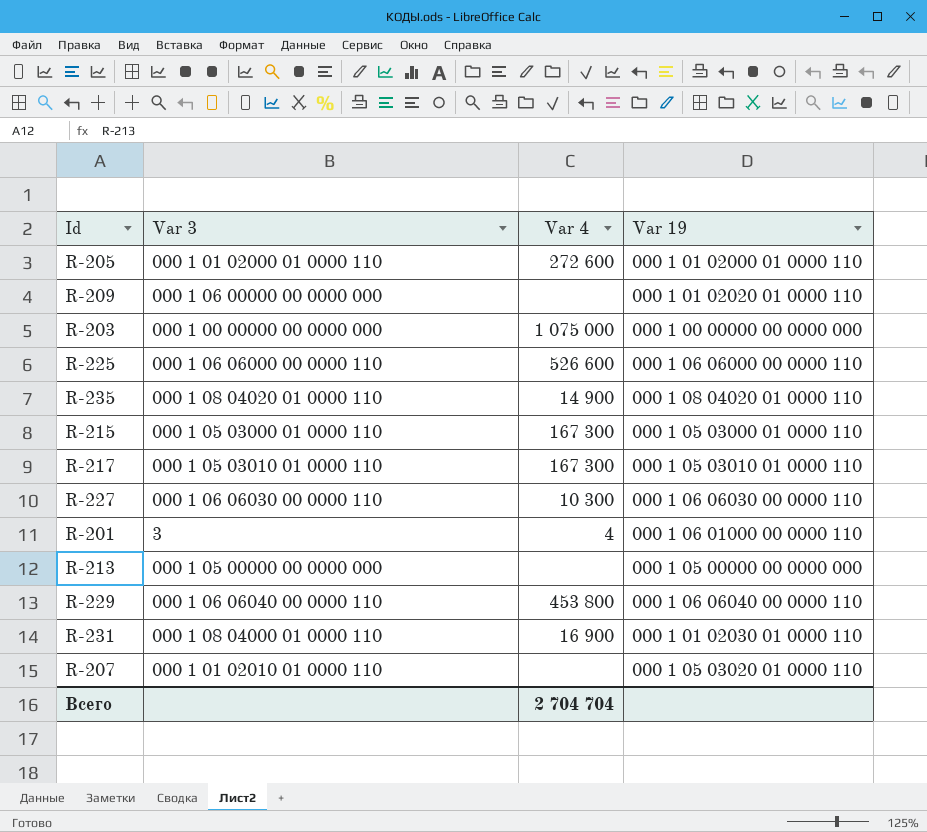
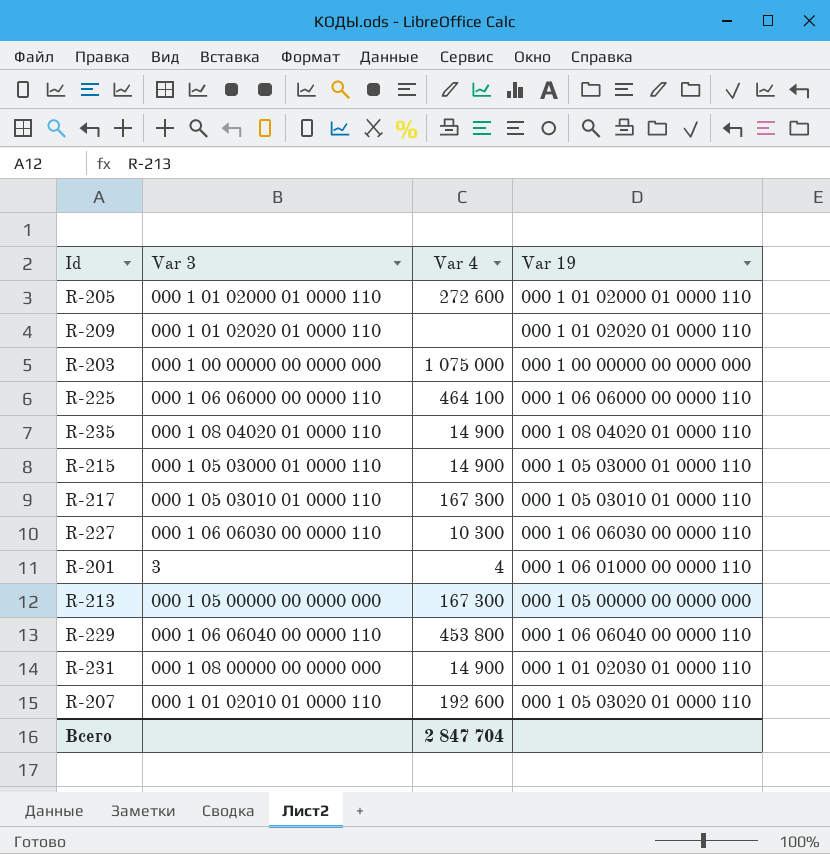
R-209 | Var 3: 000 1 06 00000 00 0000 000 -> 000 1 01 02020 01 0000 110
R-225 | Var 4: 526 600 -> 464 100
R-215 | Var 4: 167 300 -> 14 900
R-213 | Var 4: none -> 167 300
R-231 | Var 3: 000 1 08 04000 01 0000 110 -> 000 1 08 00000 00 0000 000
R-231 | Var 4: 16 900 -> 14 900
R-207 | Var 4: none -> 192 600
Всего | Var 4: 2 704 704 -> 2 847 704

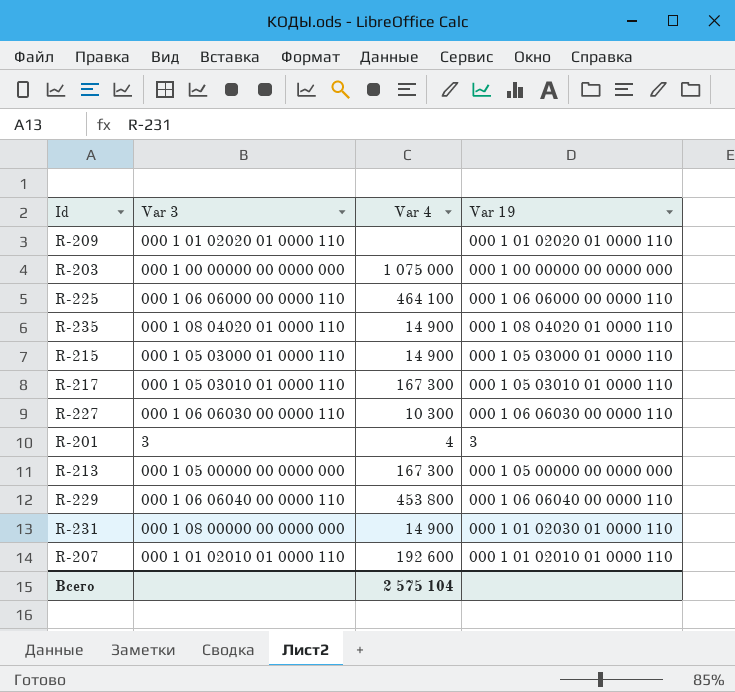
row R-205: 000 1 01 02000 01 0000 110 | 272 600 | 000 1 01 02000 01 0000 110 -> none
R-201 | Var 19: 000 1 06 01000 00 0000 110 -> 3
R-207 | Var 19: 000 1 05 03020 01 0000 110 -> 000 1 01 02010 01 0000 110
Всего | Var 4: 2 847 704 -> 2 575 104

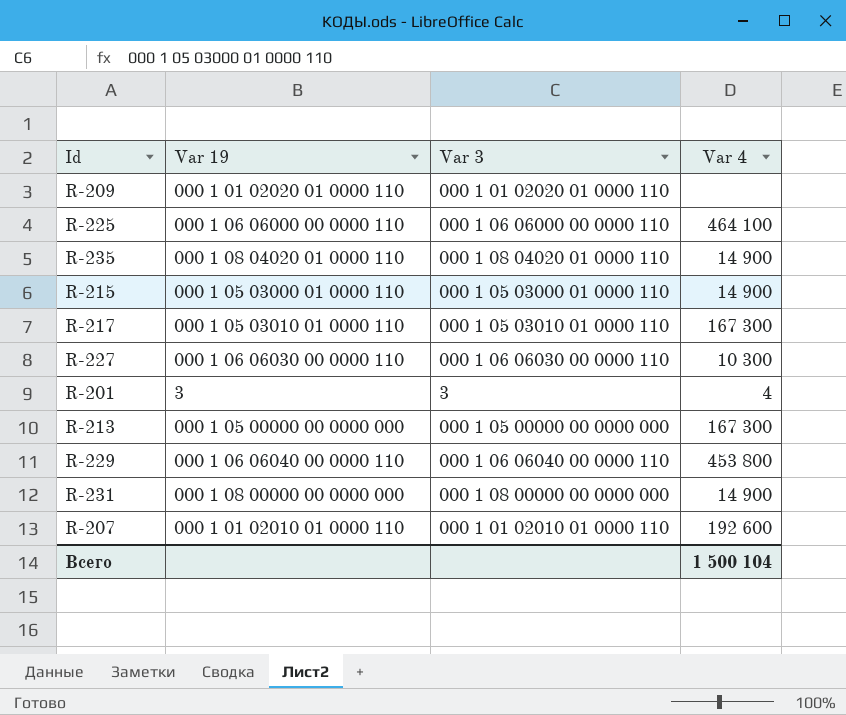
column Var 19 | position: 4 -> 2
row R-203: 000 1 00 00000 00 0000 000 | 1 075 000 | 000 1 00 00000 00 0000 000 -> none
R-231 | Var 19: 000 1 01 02030 01 0000 110 -> 000 1 08 00000 00 0000 000
Всего | Var 4: 2 575 104 -> 1 500 104

